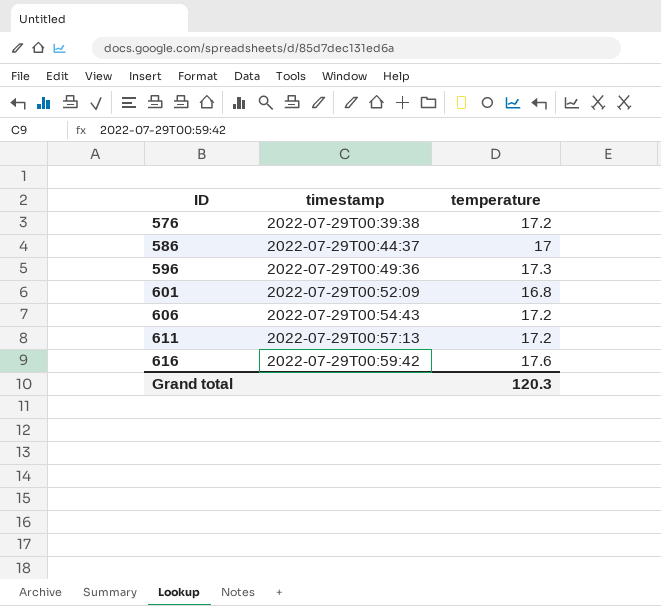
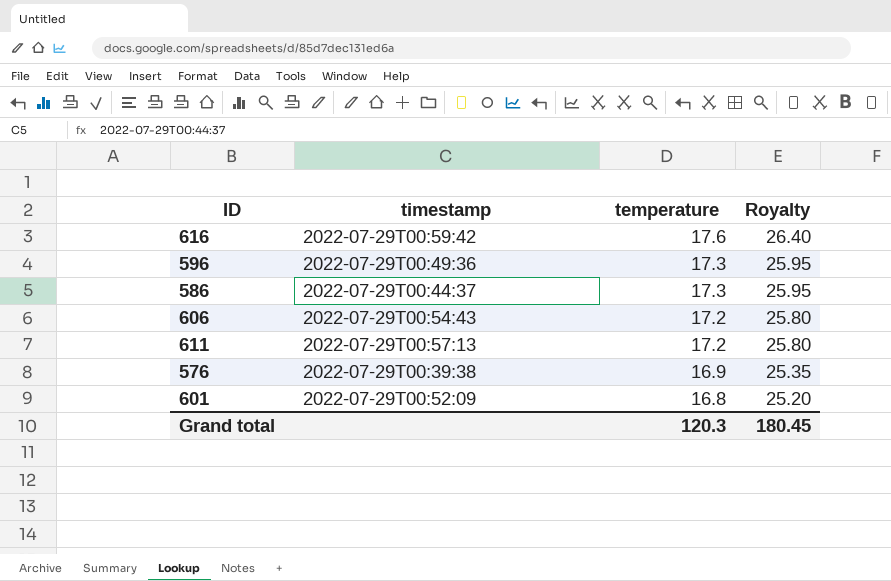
row order: ID ascending -> temperature descending
column Royalty | formula: none -> [temperature] * 1.5
586 | temperature: 17 -> 17.3
576 | temperature: 17.2 -> 16.9

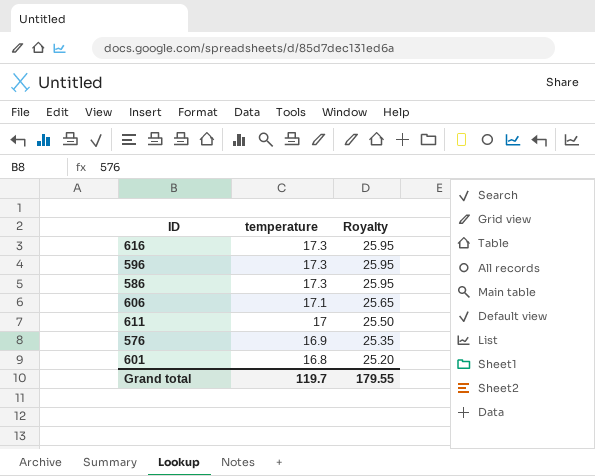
column timestamp | position: 2 -> none
616 | temperature: 17.6 -> 17.3
616 | Royalty: 26.40 -> 25.95
606 | temperature: 17.2 -> 17.1
606 | Royalty: 25.80 -> 25.65
611 | temperature: 17.2 -> 17
611 | Royalty: 25.80 -> 25.50
Grand total | temperature: 120.3 -> 119.7
Grand total | Royalty: 180.45 -> 179.55

